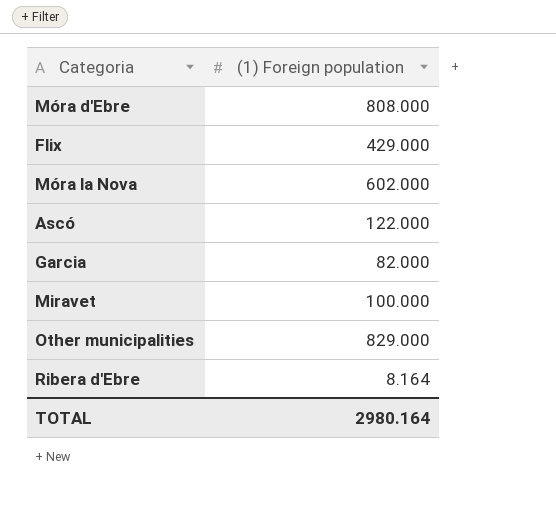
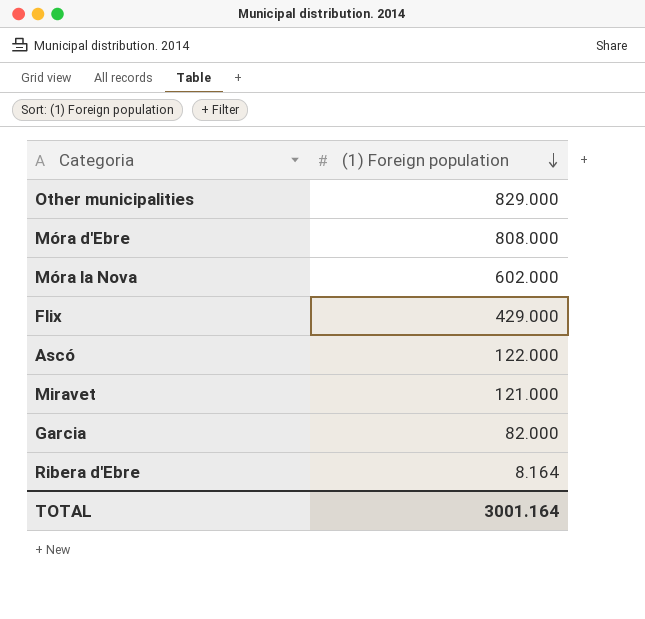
row order: none -> (1) Foreign population descending
Miravet | (1) Foreign population: 100.000 -> 121.000
TOTAL | (1) Foreign population: 2980.164 -> 3001.164

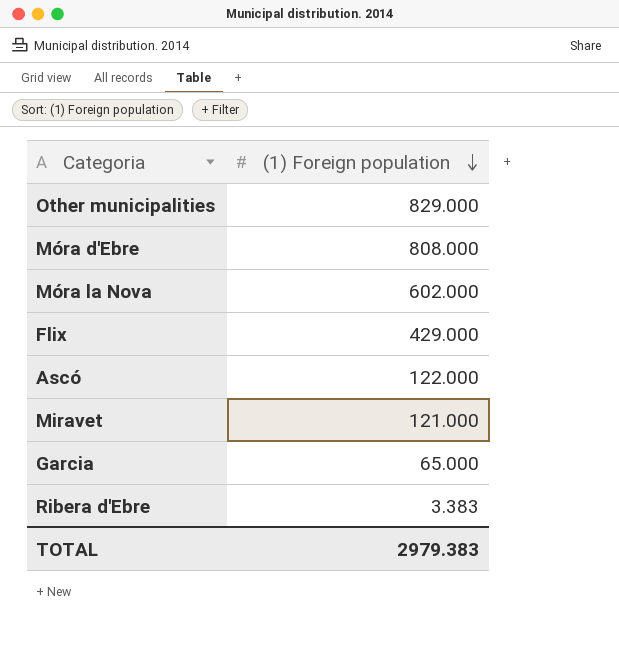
Garcia | (1) Foreign population: 82.000 -> 65.000
Ribera d'Ebre | (1) Foreign population: 8.164 -> 3.383
TOTAL | (1) Foreign population: 3001.164 -> 2979.383

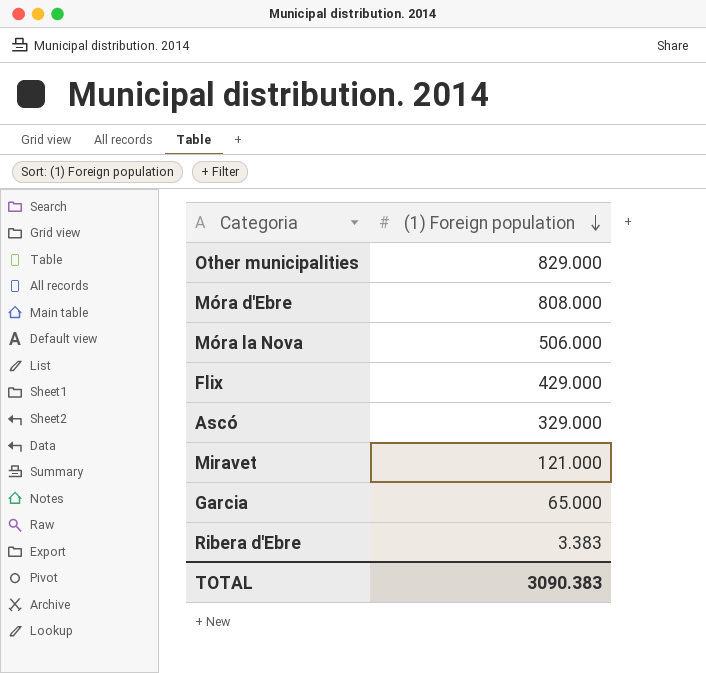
Móra la Nova | (1) Foreign population: 602.000 -> 506.000
Ascó | (1) Foreign population: 122.000 -> 329.000
TOTAL | (1) Foreign population: 2979.383 -> 3090.383

